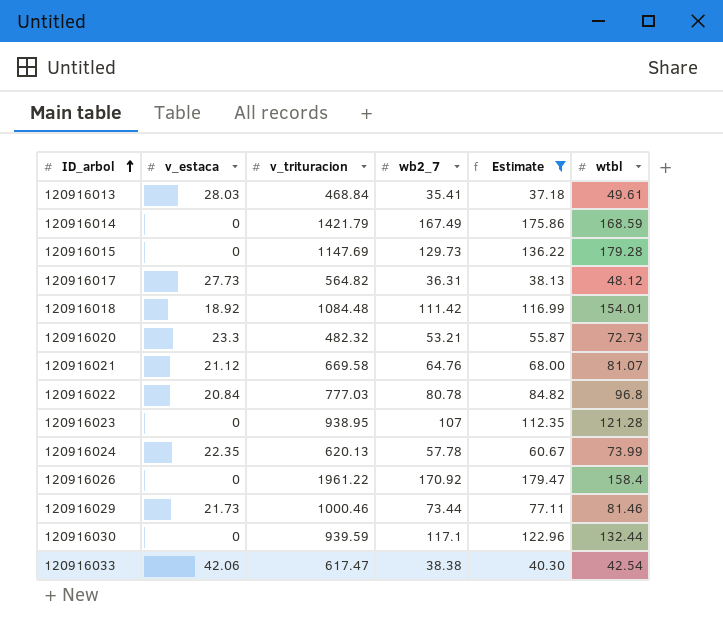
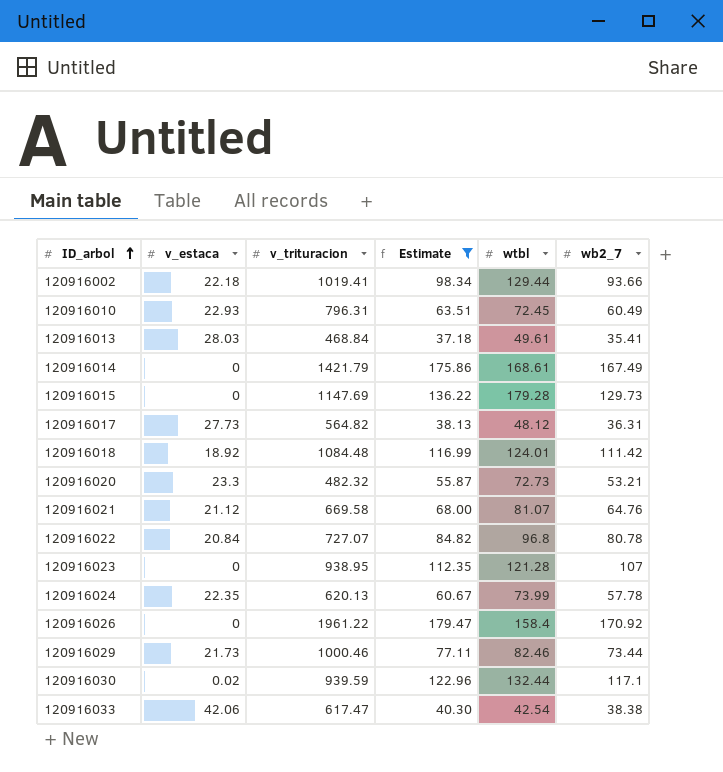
column wb2_7 | position: 4 -> 6
row 120916002: none -> 22.18 | 1019.41 | 98.34 | 129.44 | 93.66
row 120916010: none -> 22.93 | 796.31 | 63.51 | 72.45 | 60.49
120916014 | wtbl: 168.59 -> 168.61
120916018 | wtbl: 154.01 -> 124.01
120916022 | v_trituracion: 777.03 -> 727.07
120916029 | wtbl: 81.46 -> 82.46
120916030 | v_estaca: 0 -> 0.02

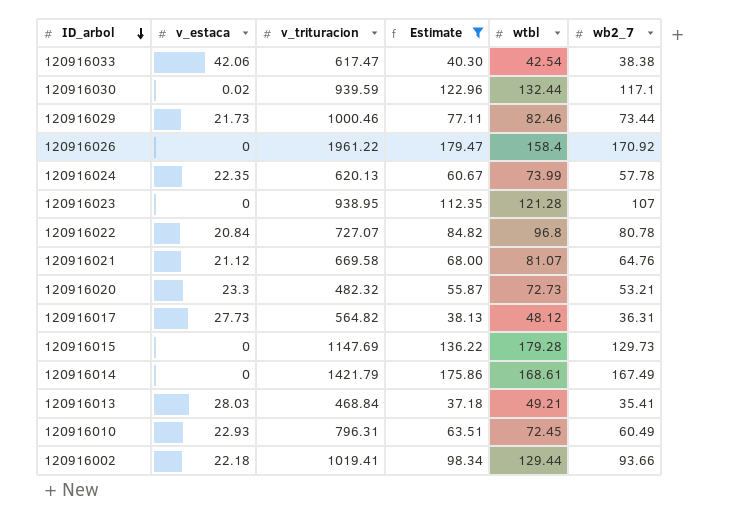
row order: ID_arbol ascending -> ID_arbol descending
row 120916018: 18.92 | 1084.48 | 116.99 | 124.01 | 111.42 -> none
120916013 | wtbl: 49.61 -> 49.21

